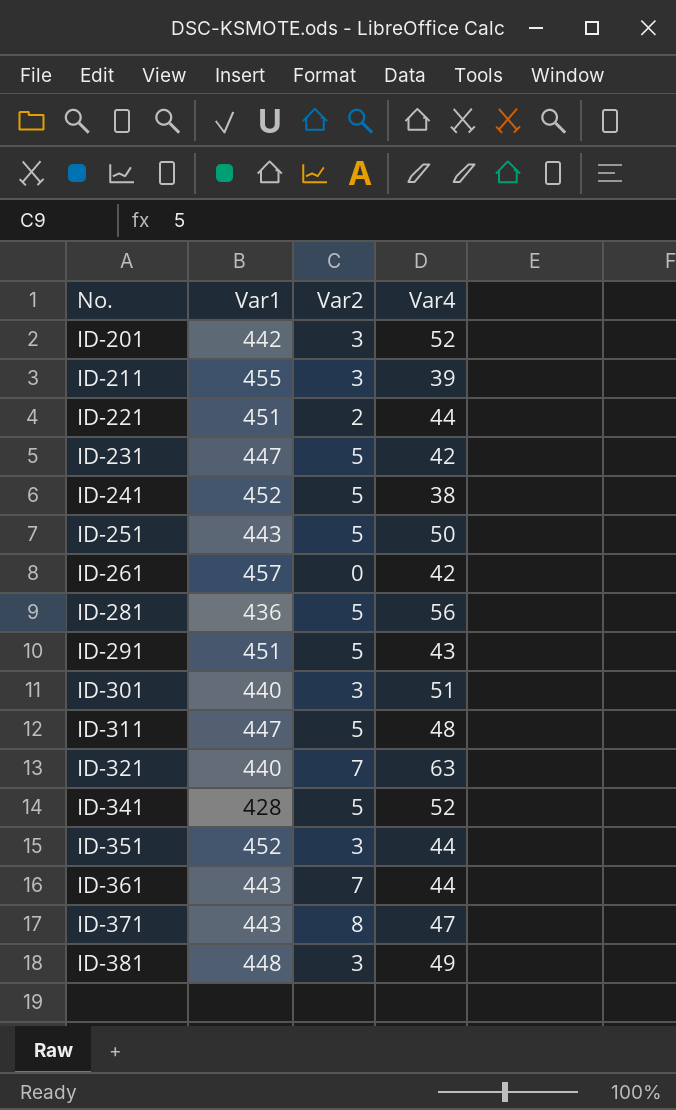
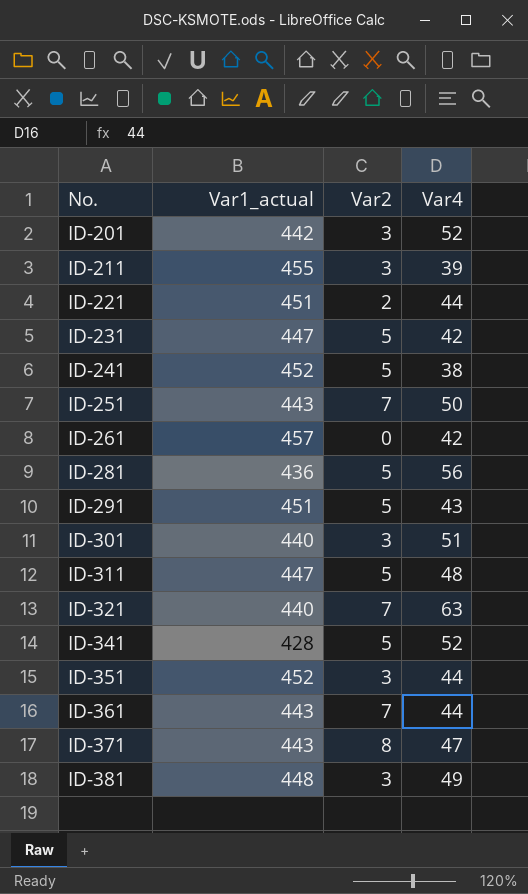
column name: Var1 -> Var1_actual
ID-251 | Var2: 5 -> 7

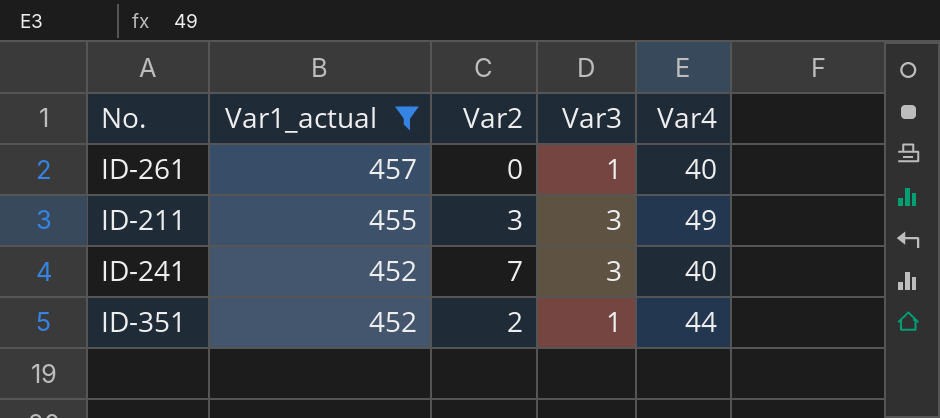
filter: none -> Var1_actual >= 452
row order: No. ascending -> Var1_actual descending
column Var3 | position: none -> 4
ID-261 | Var4: 42 -> 40
ID-211 | Var4: 39 -> 49
ID-241 | Var2: 5 -> 7
ID-241 | Var4: 38 -> 40
ID-351 | Var2: 3 -> 2

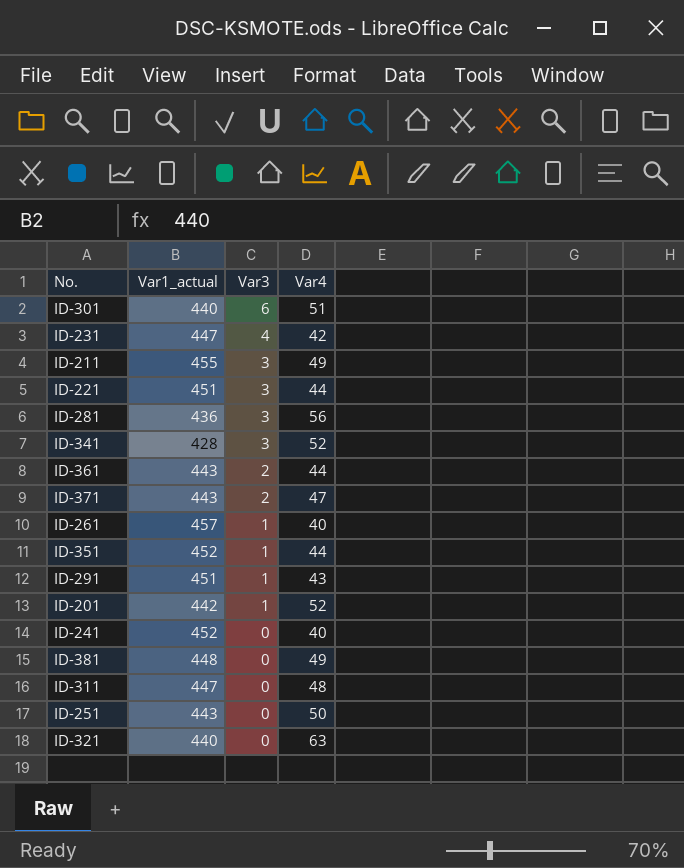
filter: Var1_actual >= 452 -> none
row order: Var1_actual descending -> Var3 descending
column Var2 | position: 3 -> none
ID-241 | Var3: 3 -> 0

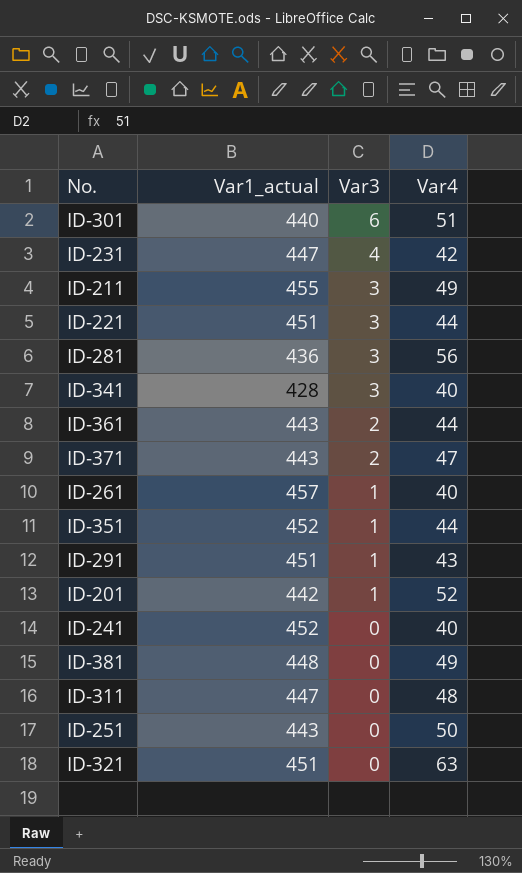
ID-341 | Var4: 52 -> 40
ID-321 | Var1_actual: 440 -> 451

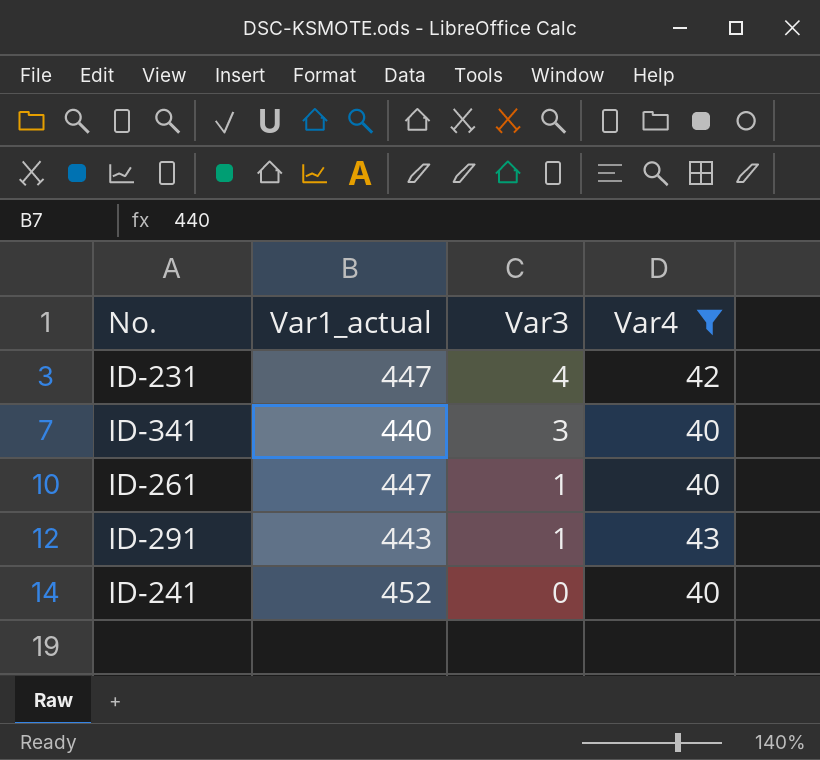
filter: none -> Var4 <= 43
ID-341 | Var1_actual: 428 -> 440
ID-261 | Var1_actual: 457 -> 447
ID-291 | Var1_actual: 451 -> 443

